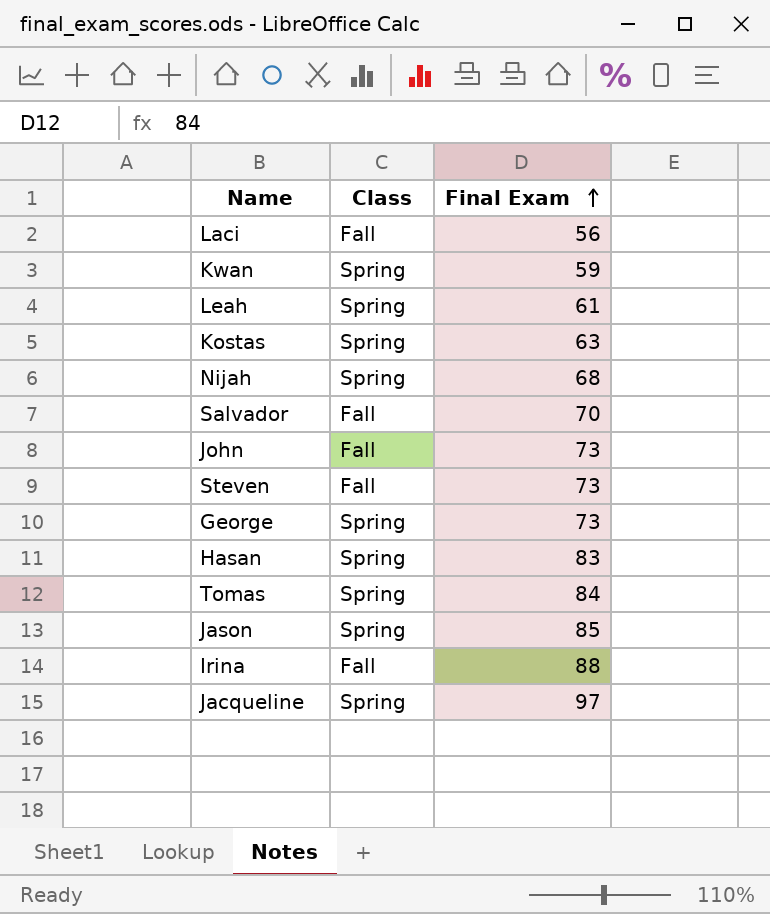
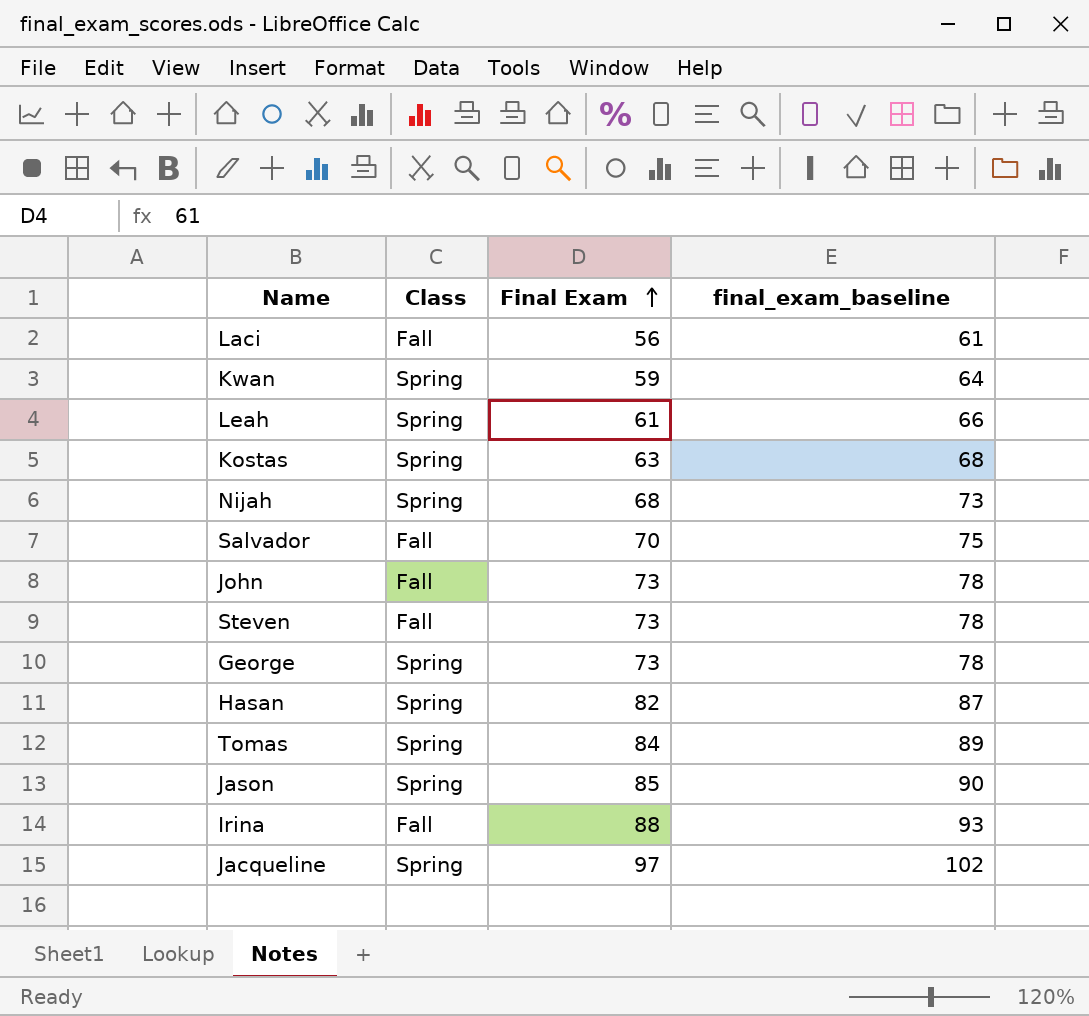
column final_exam_baseline | formula: none -> [Final Exam] + 5
Hasan | Final Exam: 83 -> 82

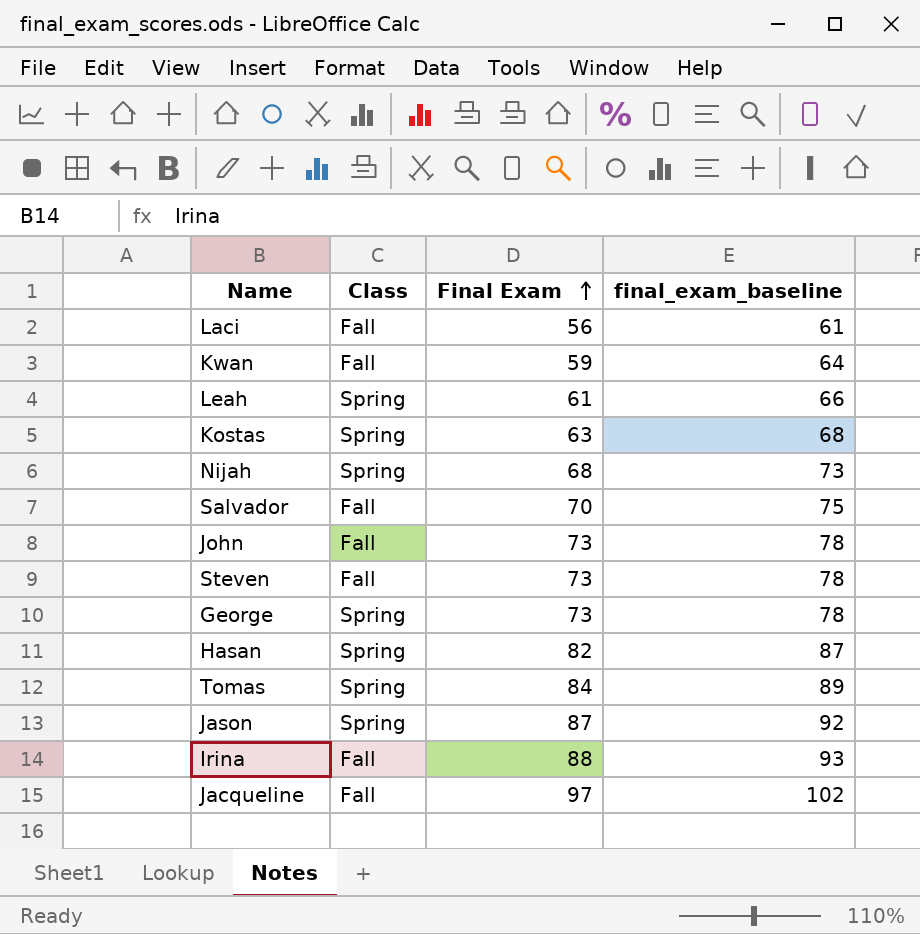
Kwan | Class: Spring -> Fall
Jason | Final Exam: 85 -> 87
Jason | final_exam_baseline: 90 -> 92
Jacqueline | Class: Spring -> Fall

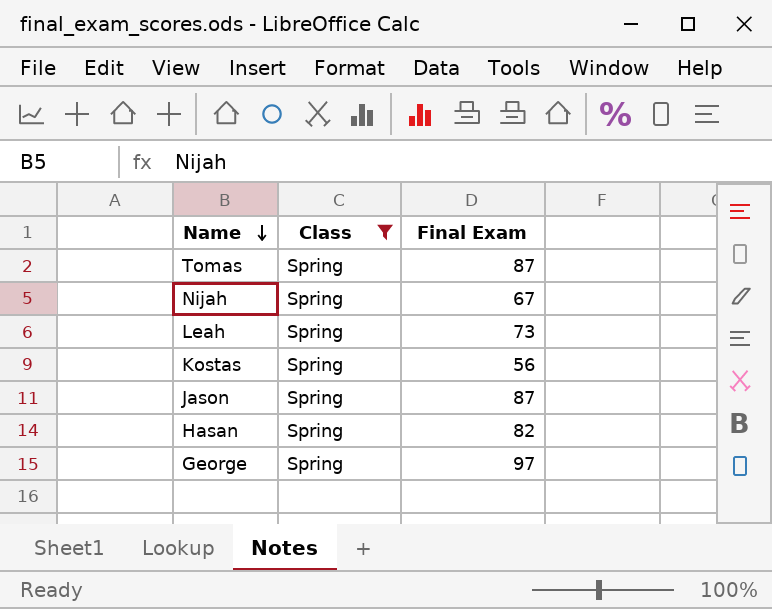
filter: none -> Class = Spring
row order: Final Exam ascending -> Name descending
column final_exam_baseline | formula: [Final Exam] + 5 -> none
Tomas | Final Exam: 84 -> 87
Nijah | Final Exam: 68 -> 67
Leah | Final Exam: 61 -> 73
Kostas | Final Exam: 63 -> 56
George | Final Exam: 73 -> 97

